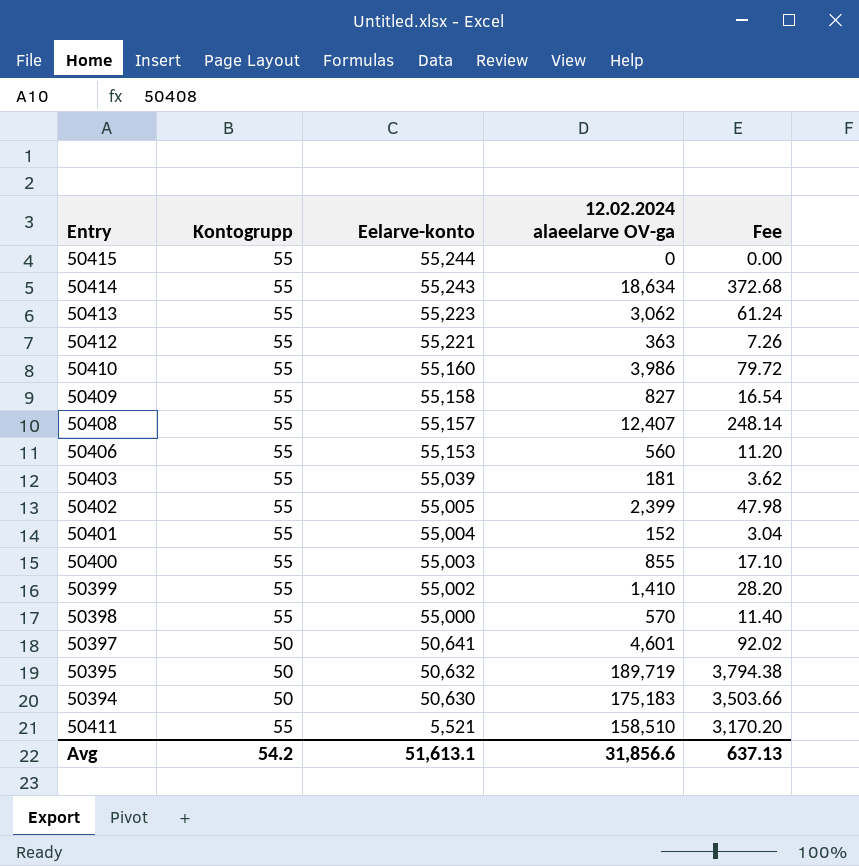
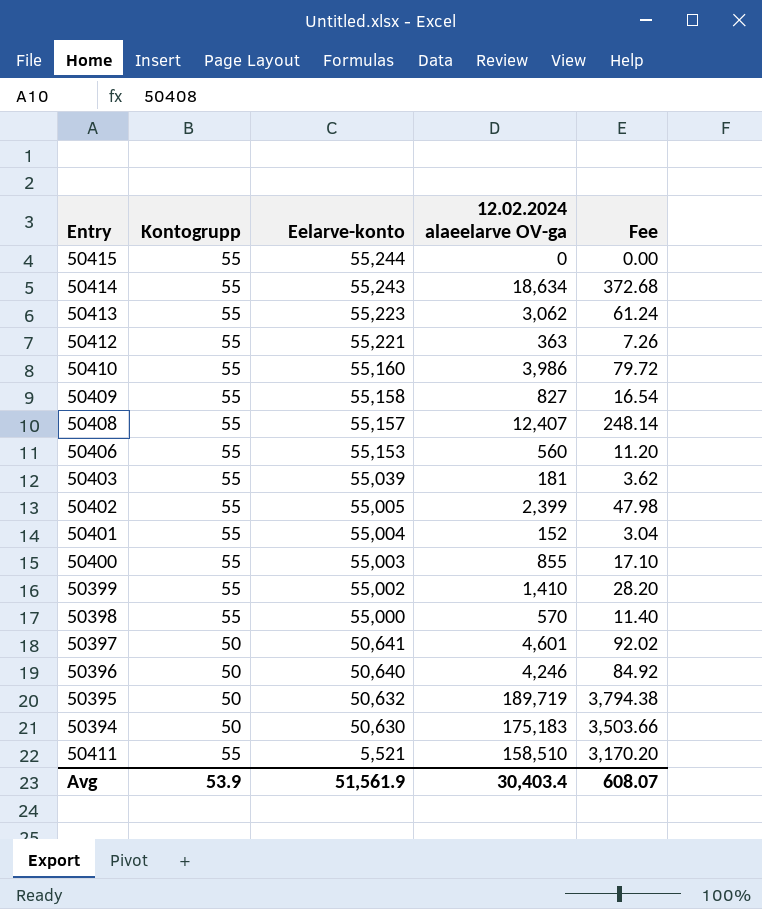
row 50396: none -> 50 | 50,640 | 4,246 | 84.92
Avg | Kontogrupp: 54.2 -> 53.9
Avg | Eelarve-konto: 51,613.1 -> 51,561.9
Avg | 12.02.2024 alaeelarve OV-ga: 31,856.6 -> 30,403.4
Avg | Fee: 637.13 -> 608.07

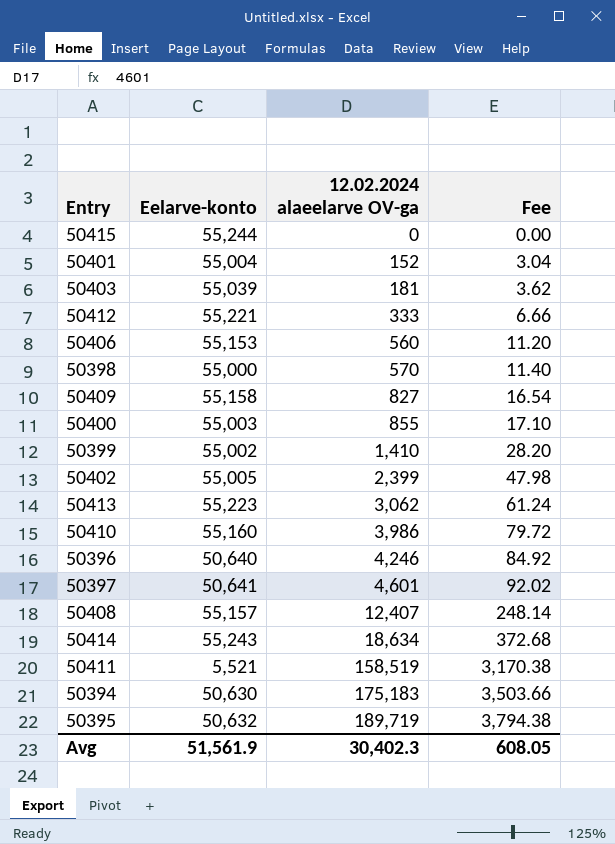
row order: Eelarve-konto descending -> 12.02.2024 alaeelarve OV-ga ascending
column Kontogrupp | position: 2 -> none
50412 | 12.02.2024 alaeelarve OV-ga: 363 -> 333
50412 | Fee: 7.26 -> 6.66
50411 | 12.02.2024 alaeelarve OV-ga: 158,510 -> 158,519
50411 | Fee: 3,170.20 -> 3,170.38
Avg | 12.02.2024 alaeelarve OV-ga: 30,403.4 -> 30,402.3
Avg | Fee: 608.07 -> 608.05

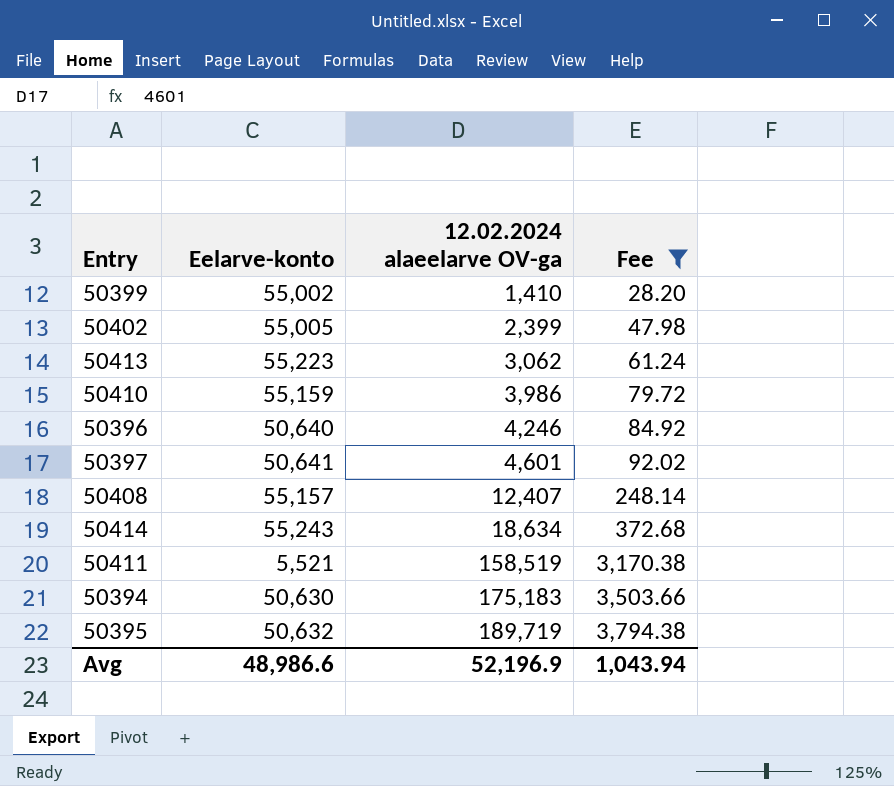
filter: none -> Fee >= 28.20
50410 | Eelarve-konto: 55,160 -> 55,159
Avg | Eelarve-konto: 51,561.9 -> 48,986.6
Avg | 12.02.2024 alaeelarve OV-ga: 30,402.3 -> 52,196.9
Avg | Fee: 608.05 -> 1,043.94

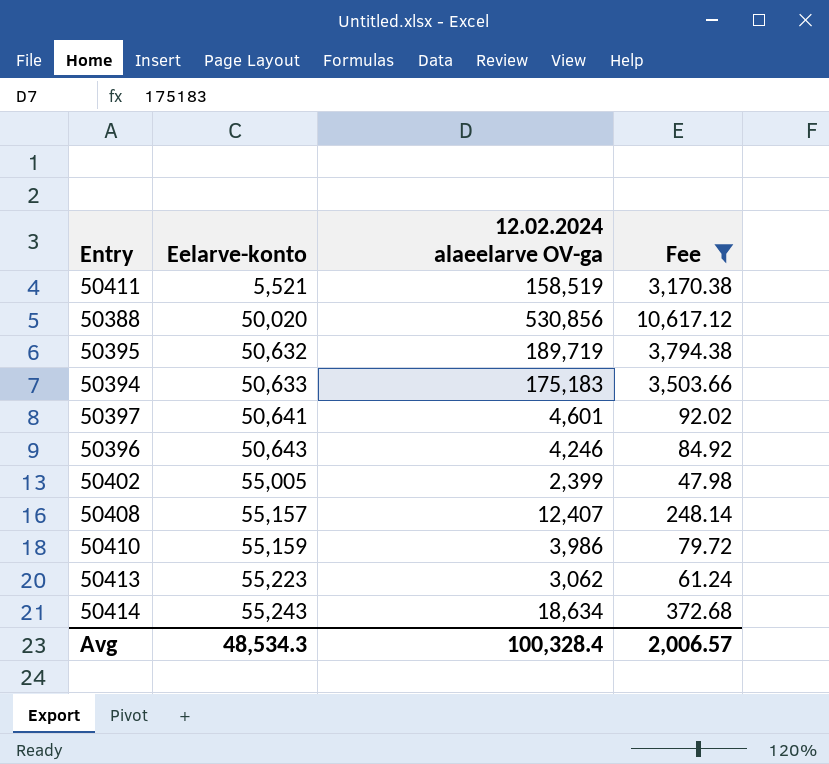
row order: 12.02.2024 alaeelarve OV-ga ascending -> Eelarve-konto ascending
row 50399: 55,002 | 1,410 | 28.20 -> none
row 50388: none -> 50,020 | 530,856 | 10,617.12
50394 | Eelarve-konto: 50,630 -> 50,633
50396 | Eelarve-konto: 50,640 -> 50,643
Avg | Eelarve-konto: 48,986.6 -> 48,534.3
Avg | 12.02.2024 alaeelarve OV-ga: 52,196.9 -> 100,328.4
Avg | Fee: 1,043.94 -> 2,006.57

